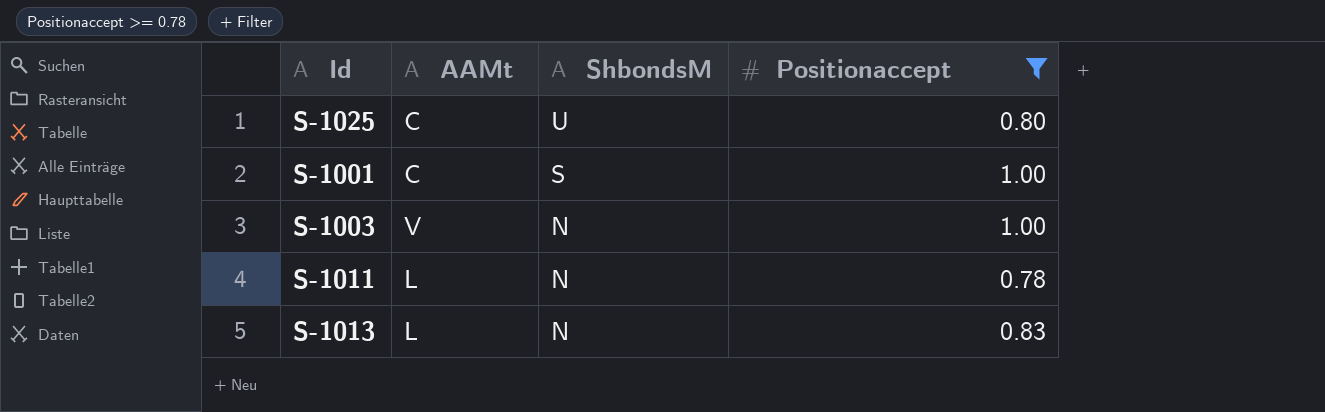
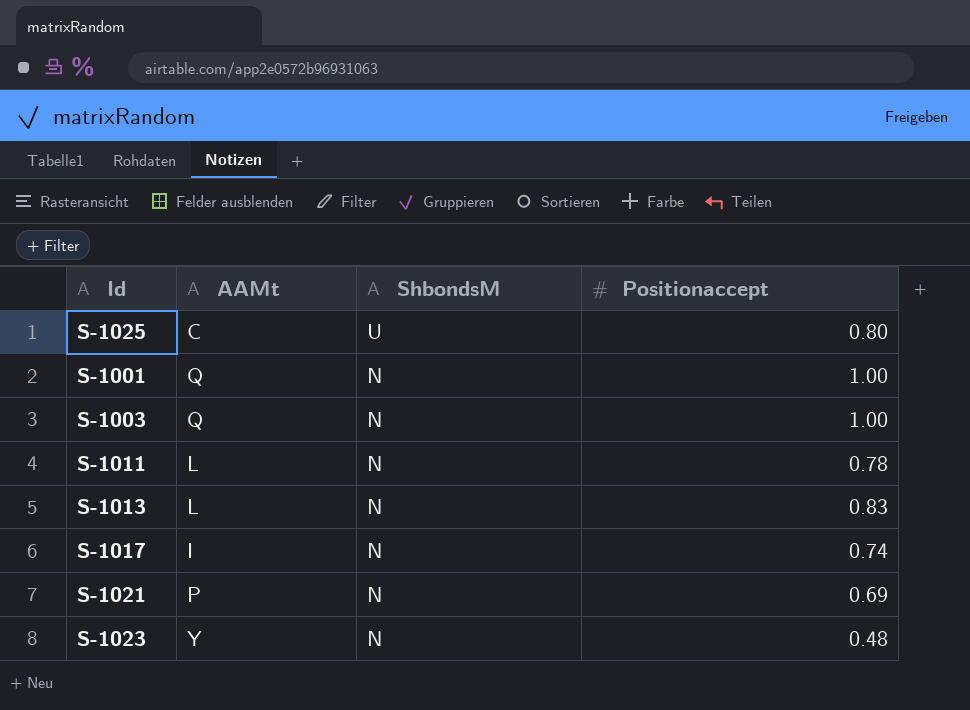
filter: Positionaccept >= 0.78 -> none
S-1001 | AAMt: C -> Q
S-1001 | ShbondsM: S -> N
S-1003 | AAMt: V -> Q

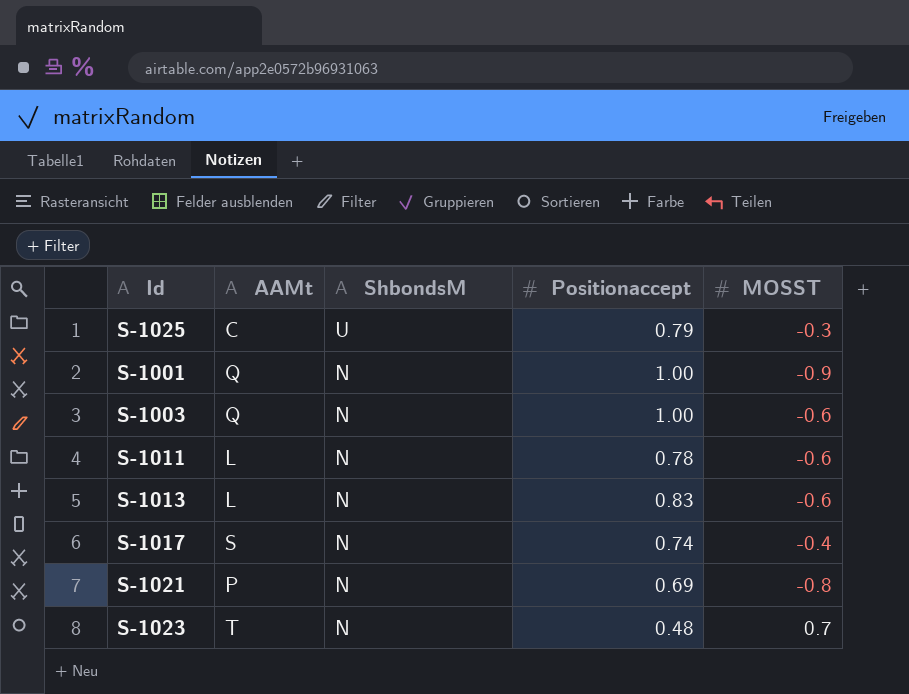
column MOSST | position: none -> 5
S-1025 | Positionaccept: 0.80 -> 0.79
S-1017 | AAMt: I -> S
S-1023 | AAMt: Y -> T

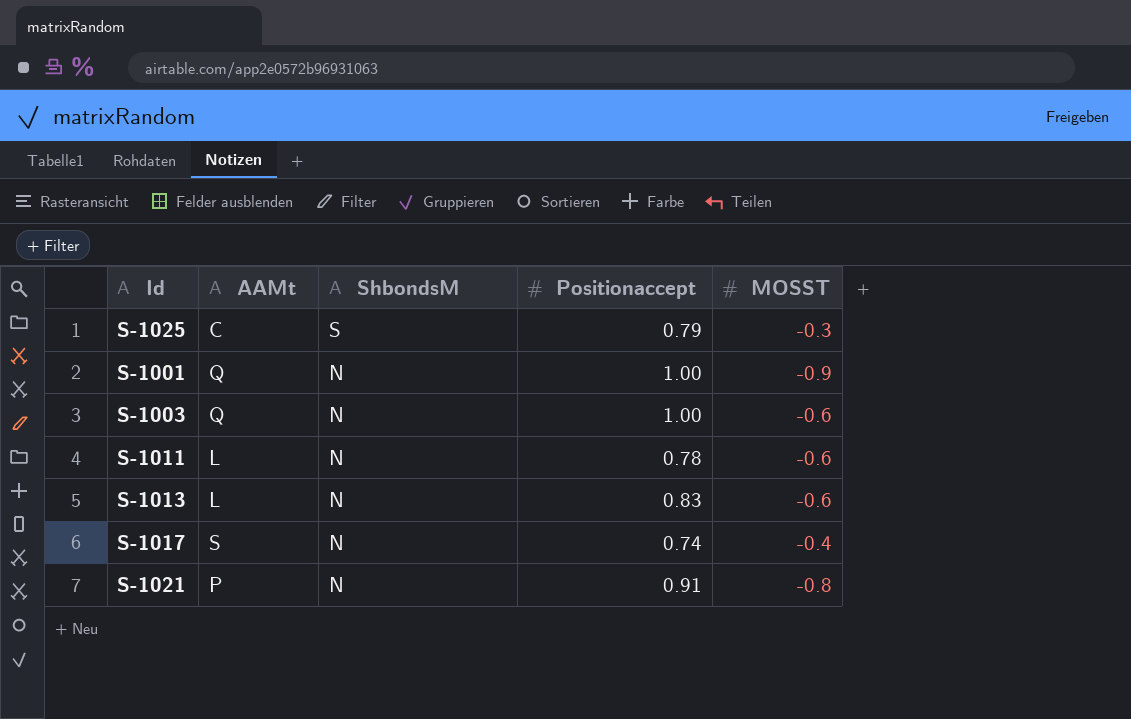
row S-1023: T | N | 0.48 | 0.7 -> none
S-1025 | ShbondsM: U -> S
S-1021 | Positionaccept: 0.69 -> 0.91

